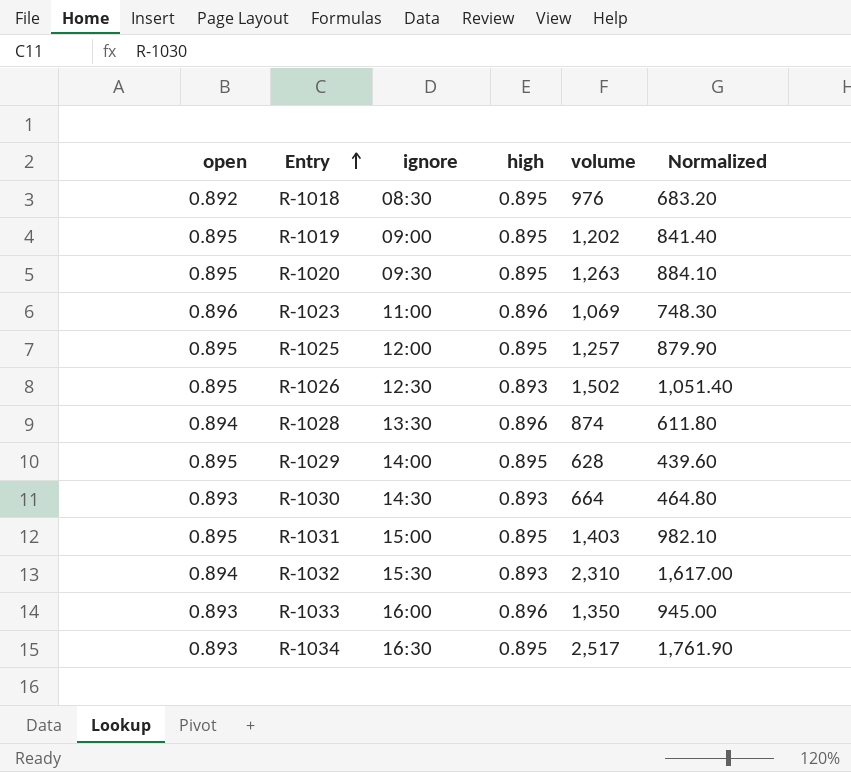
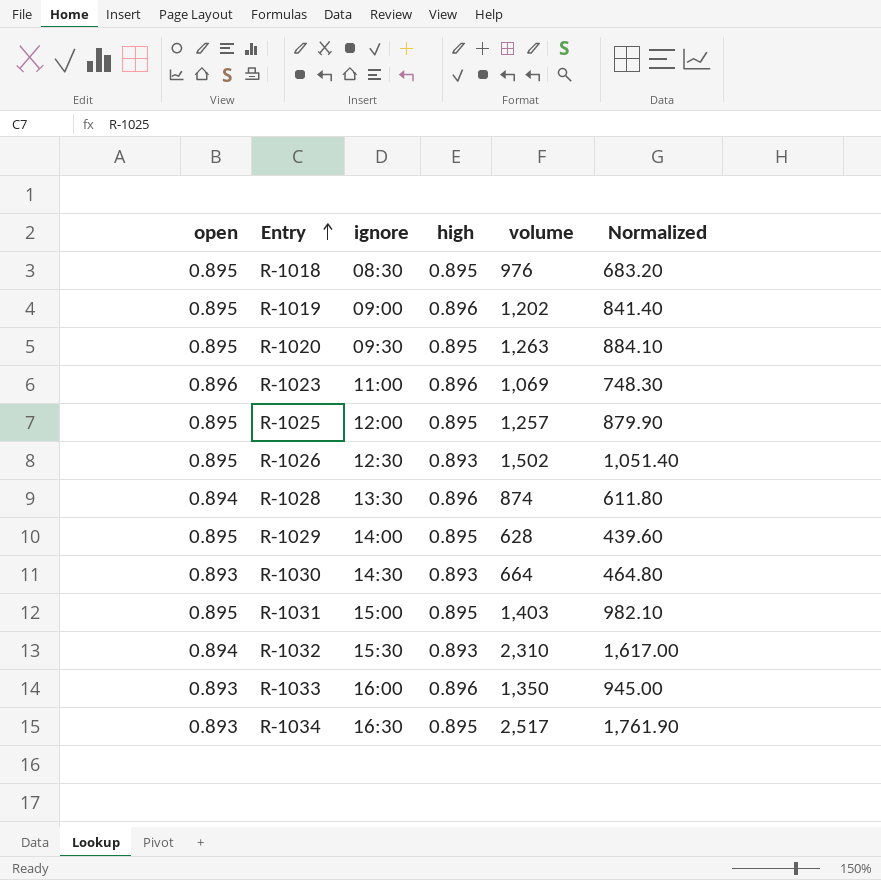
R-1018 | open: 0.892 -> 0.895
R-1019 | high: 0.895 -> 0.896

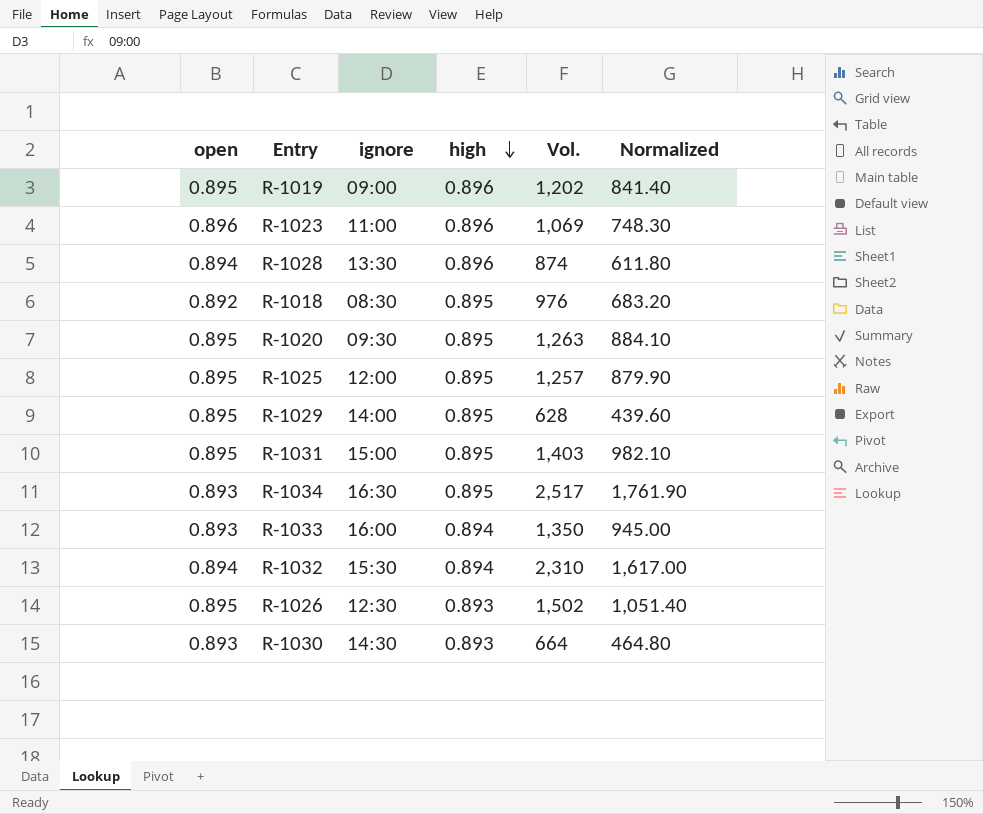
row order: Entry ascending -> high descending
column name: volume -> Vol.
R-1018 | open: 0.895 -> 0.892
R-1033 | high: 0.896 -> 0.894
R-1032 | high: 0.893 -> 0.894

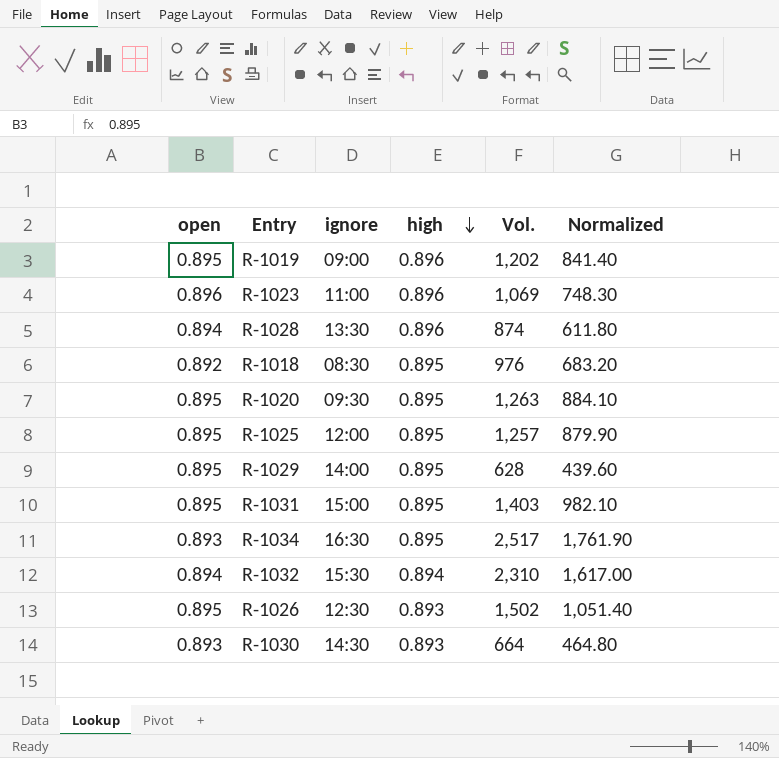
row R-1033: 0.893 | 16:00 | 0.894 | 1,350 | 945.00 -> none

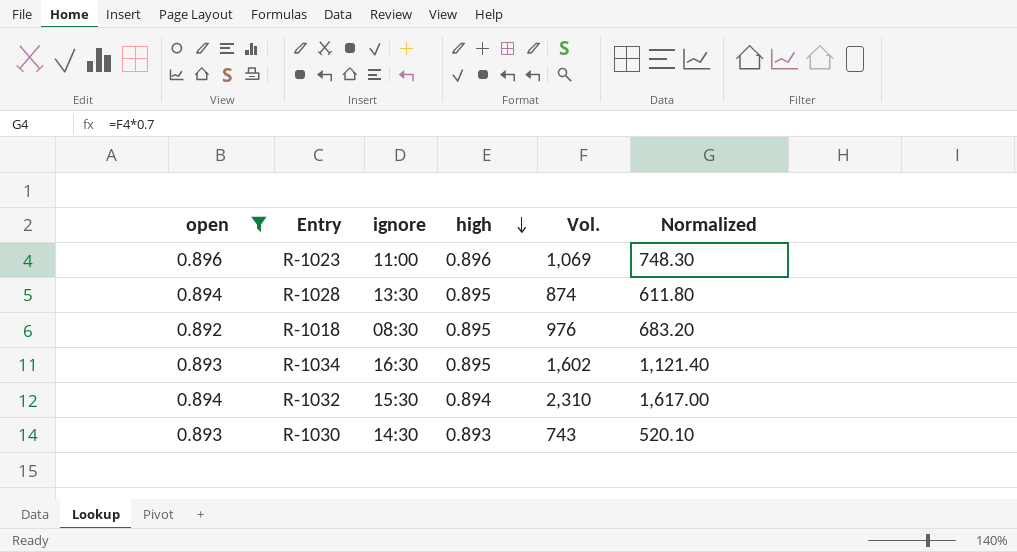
filter: none -> open != 0.895
R-1028 | high: 0.896 -> 0.895
R-1034 | Vol.: 2,517 -> 1,602
R-1034 | Normalized: 1,761.90 -> 1,121.40
R-1030 | Vol.: 664 -> 743
R-1030 | Normalized: 464.80 -> 520.10

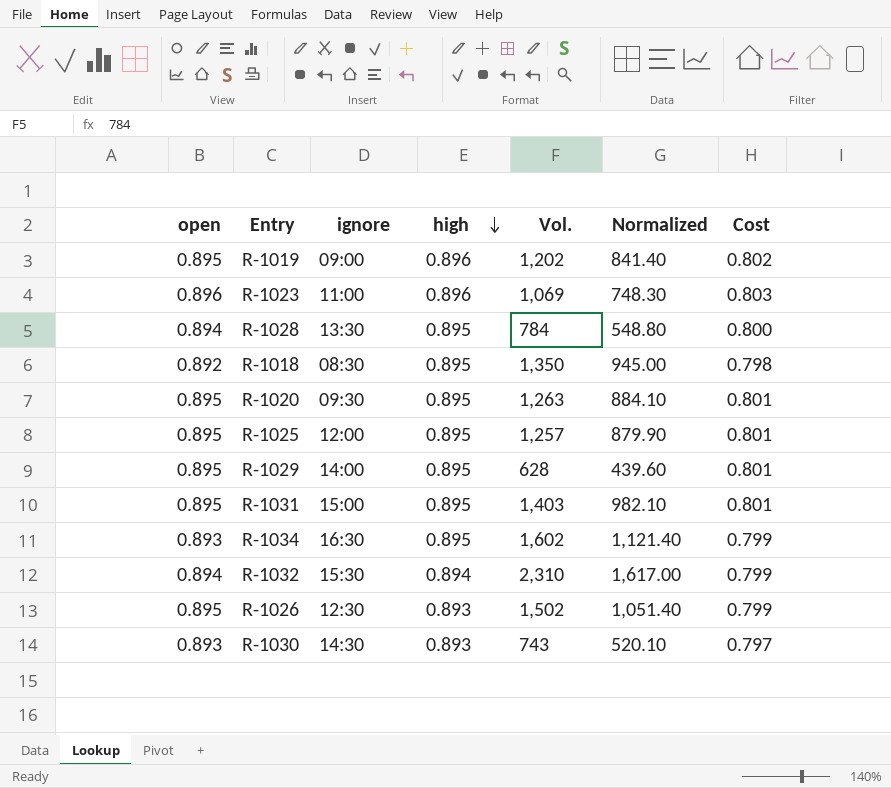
filter: open != 0.895 -> none
column Cost | formula: none -> [open] * [high]
R-1028 | Vol.: 874 -> 784
R-1028 | Normalized: 611.80 -> 548.80
R-1018 | Vol.: 976 -> 1,350
R-1018 | Normalized: 683.20 -> 945.00

